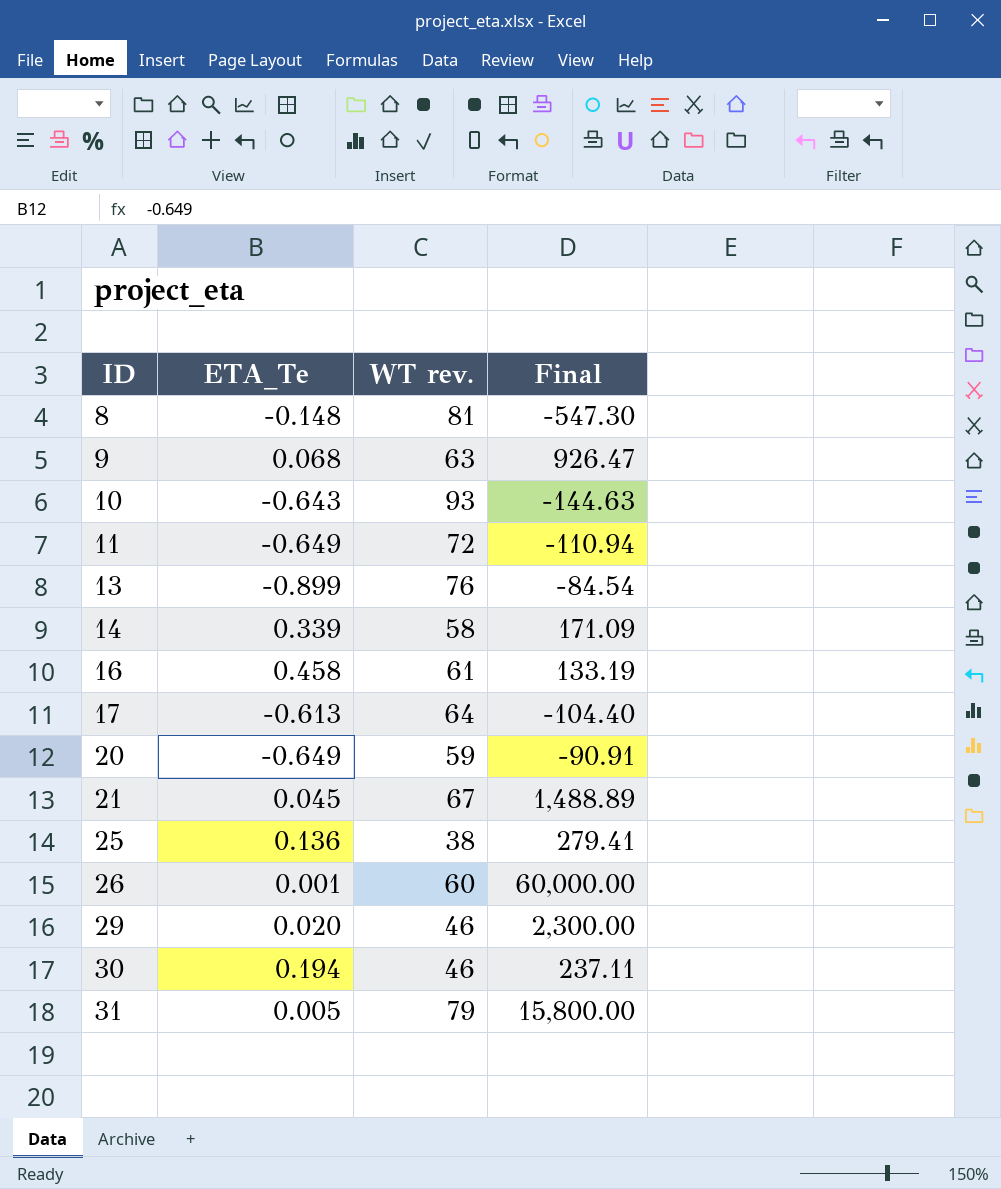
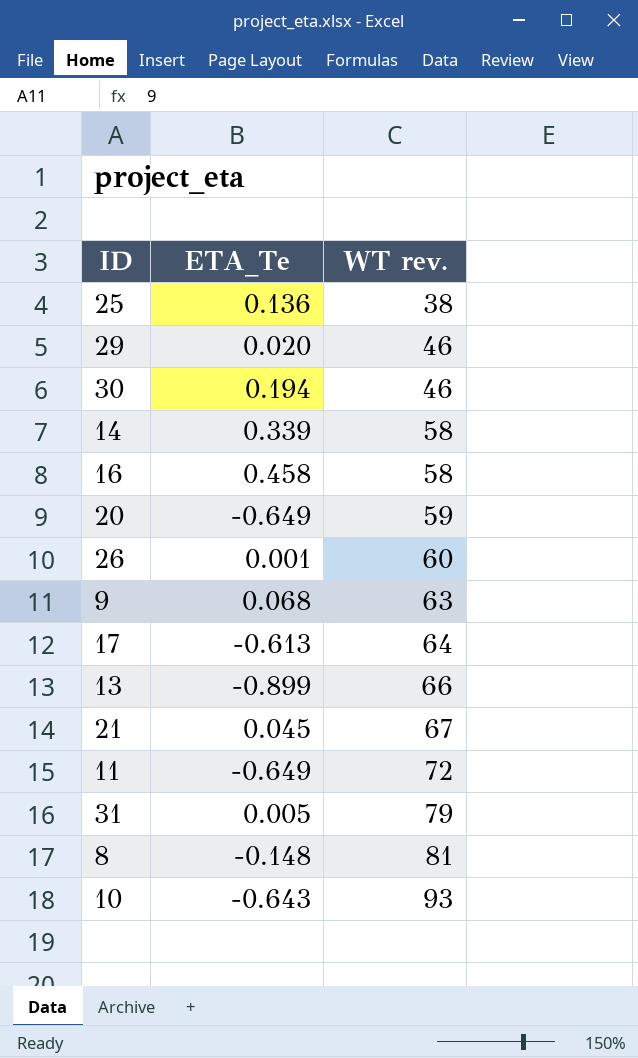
row order: ID ascending -> WT rev. ascending
column Final | formula: [WT rev.] / [ETA_Te] -> none
16 | WT rev.: 61 -> 58
13 | WT rev.: 76 -> 66

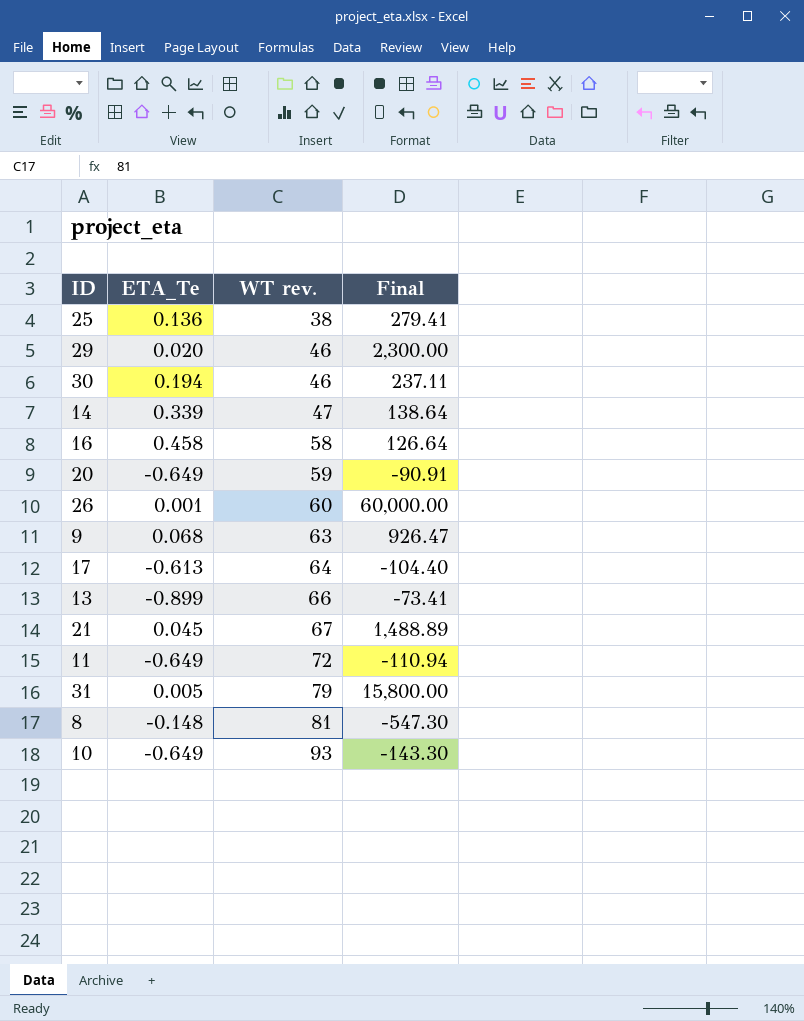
column Final | formula: none -> [WT rev.] / [ETA_Te]
14 | WT rev.: 58 -> 47
10 | ETA_Te: -0.643 -> -0.649

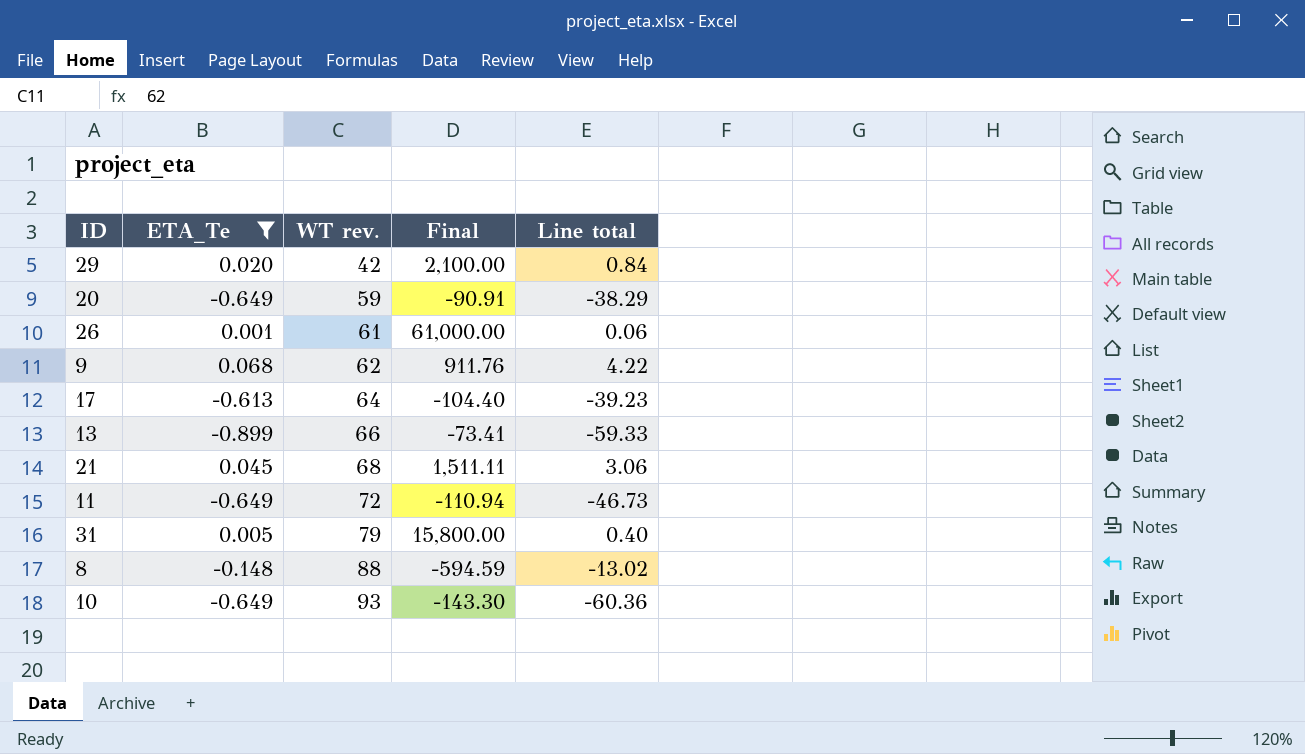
filter: none -> ETA_Te <= 0.068
column Line total | formula: none -> [ETA_Te] * [WT rev.]
29 | WT rev.: 46 -> 42
29 | Final: 2,300.00 -> 2,100.00
26 | WT rev.: 60 -> 61
26 | Final: 60,000.00 -> 61,000.00
9 | WT rev.: 63 -> 62
9 | Final: 926.47 -> 911.76
21 | WT rev.: 67 -> 68
21 | Final: 1,488.89 -> 1,511.11
8 | WT rev.: 81 -> 88
8 | Final: -547.30 -> -594.59

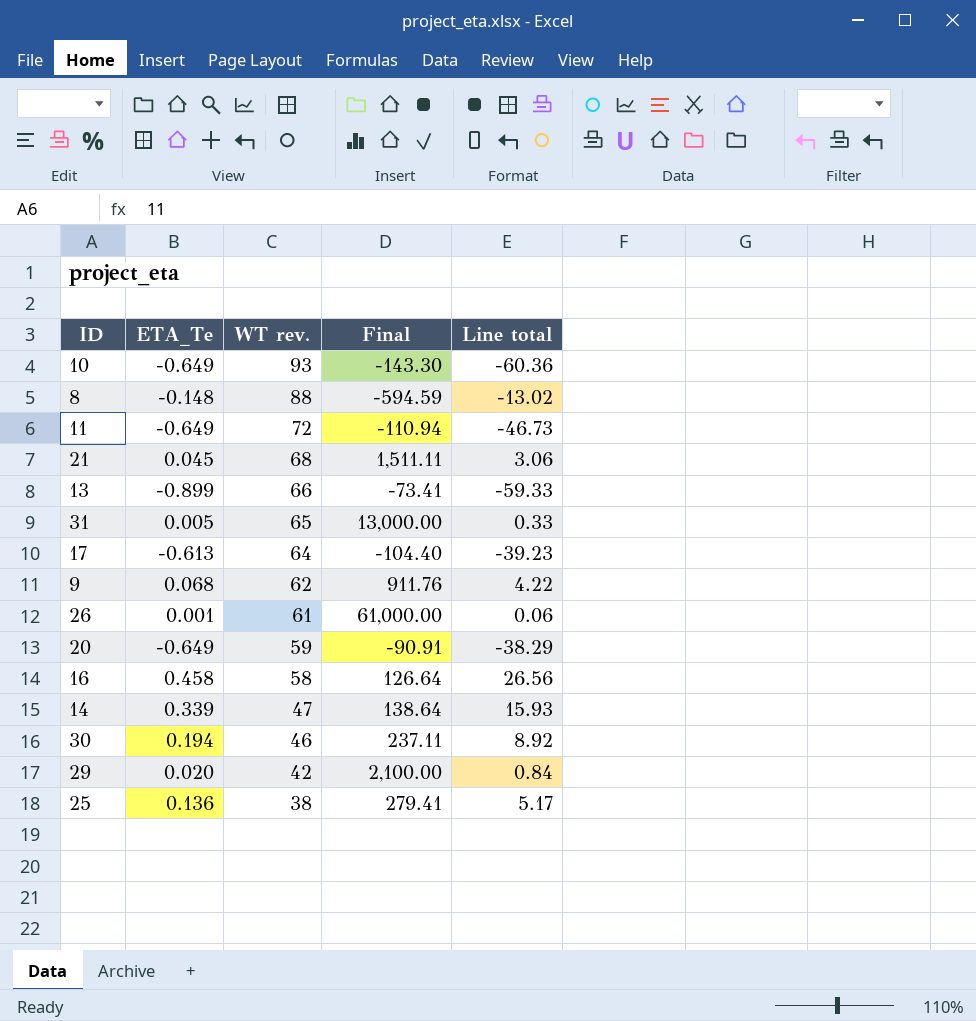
filter: ETA_Te <= 0.068 -> none
row order: WT rev. ascending -> WT rev. descending
31 | WT rev.: 79 -> 65
31 | Final: 15,800.00 -> 13,000.00
31 | Line total: 0.40 -> 0.33

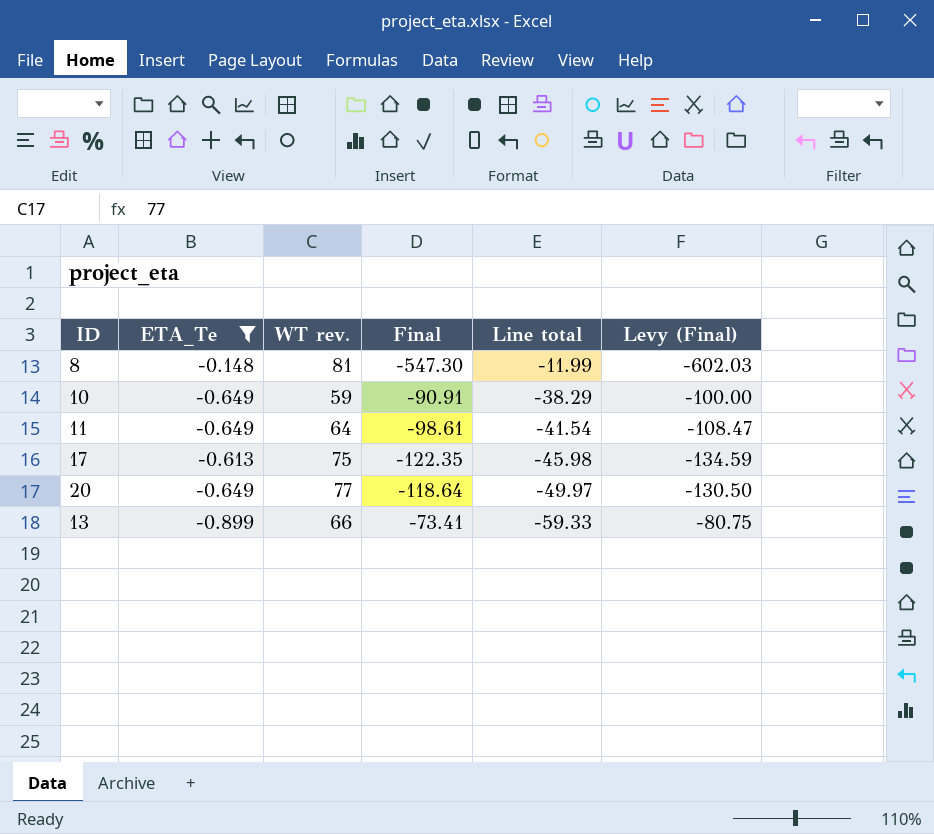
filter: none -> ETA_Te <= -0.148
row order: WT rev. descending -> Line total descending
column Levy (Final) | formula: none -> [Final] * 1.1
8 | WT rev.: 88 -> 81
8 | Final: -594.59 -> -547.30
8 | Line total: -13.02 -> -11.99
10 | WT rev.: 93 -> 59
10 | Final: -143.30 -> -90.91
10 | Line total: -60.36 -> -38.29
11 | WT rev.: 72 -> 64
11 | Final: -110.94 -> -98.61
11 | Line total: -46.73 -> -41.54
17 | WT rev.: 64 -> 75
17 | Final: -104.40 -> -122.35
17 | Line total: -39.23 -> -45.98
20 | WT rev.: 59 -> 77
20 | Final: -90.91 -> -118.64
20 | Line total: -38.29 -> -49.97

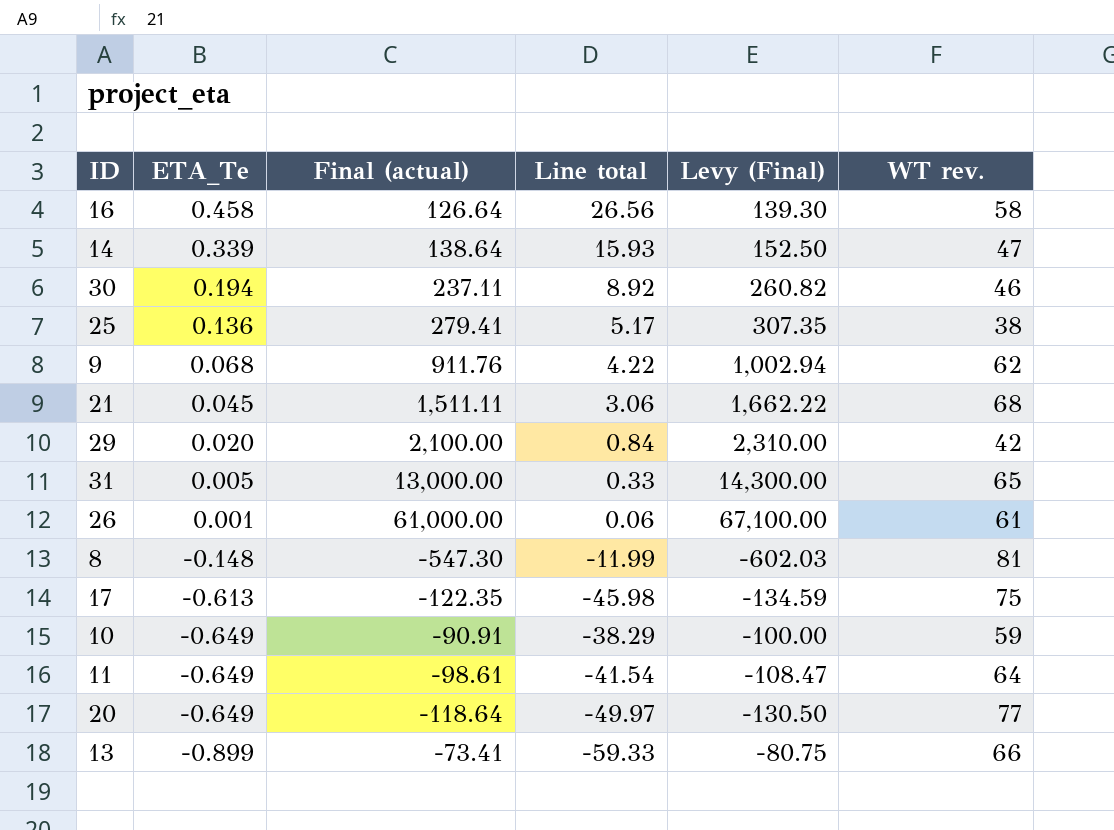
filter: ETA_Te <= -0.148 -> none
row order: Line total descending -> ETA_Te descending
column name: Final -> Final (actual)
column WT rev. | position: 3 -> 6

